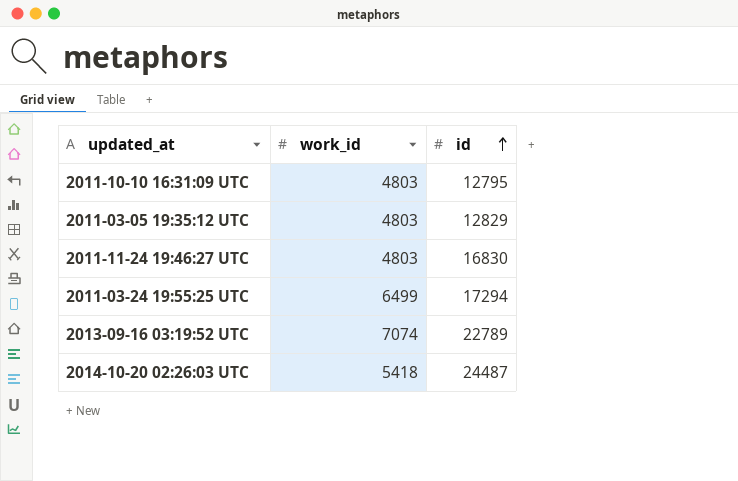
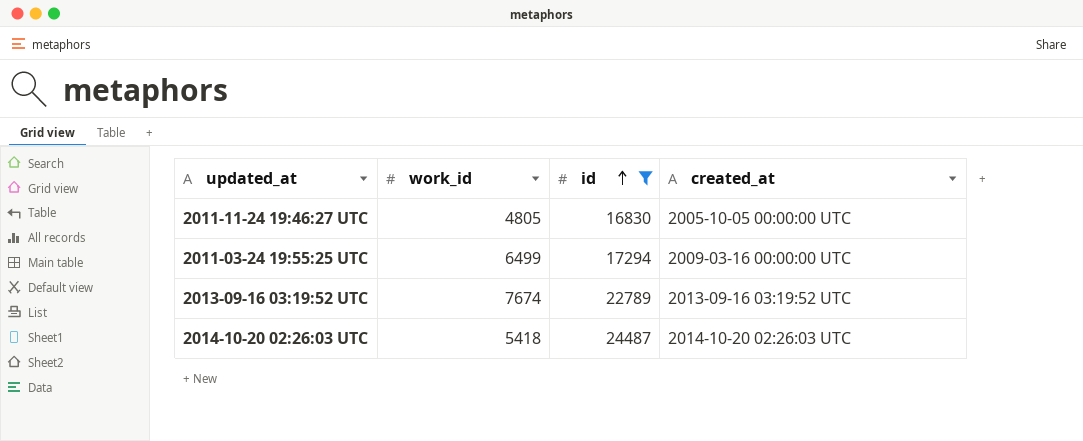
filter: none -> id >= 16830
column created_at | position: none -> 4
2011-11-24 19:46:27 UTC | work_id: 4803 -> 4805
2013-09-16 03:19:52 UTC | work_id: 7074 -> 7674

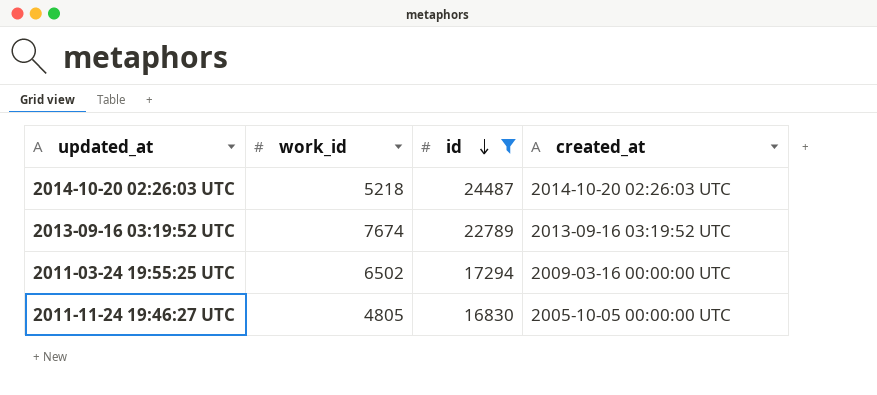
row order: id ascending -> id descending
2014-10-20 02:26:03 UTC | work_id: 5418 -> 5218
2011-03-24 19:55:25 UTC | work_id: 6499 -> 6502

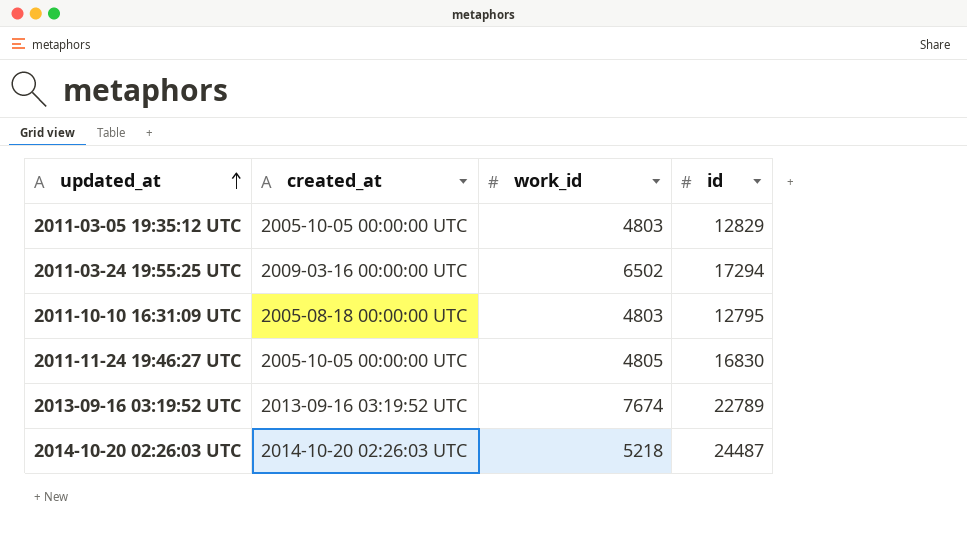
filter: id >= 16830 -> none
row order: id descending -> updated_at ascending
column created_at | position: 4 -> 2

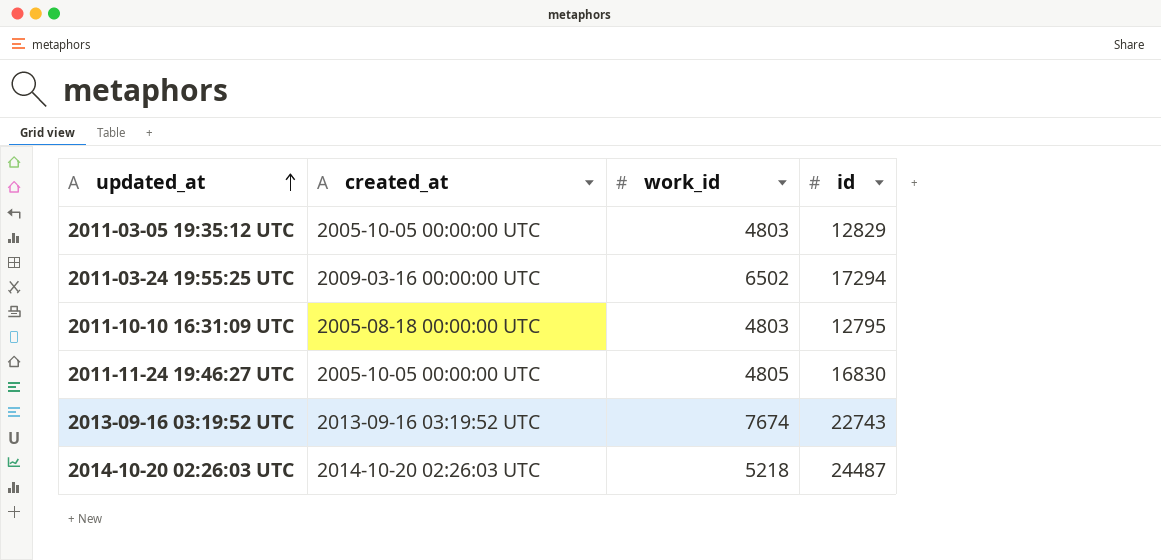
2013-09-16 03:19:52 UTC | id: 22789 -> 22743

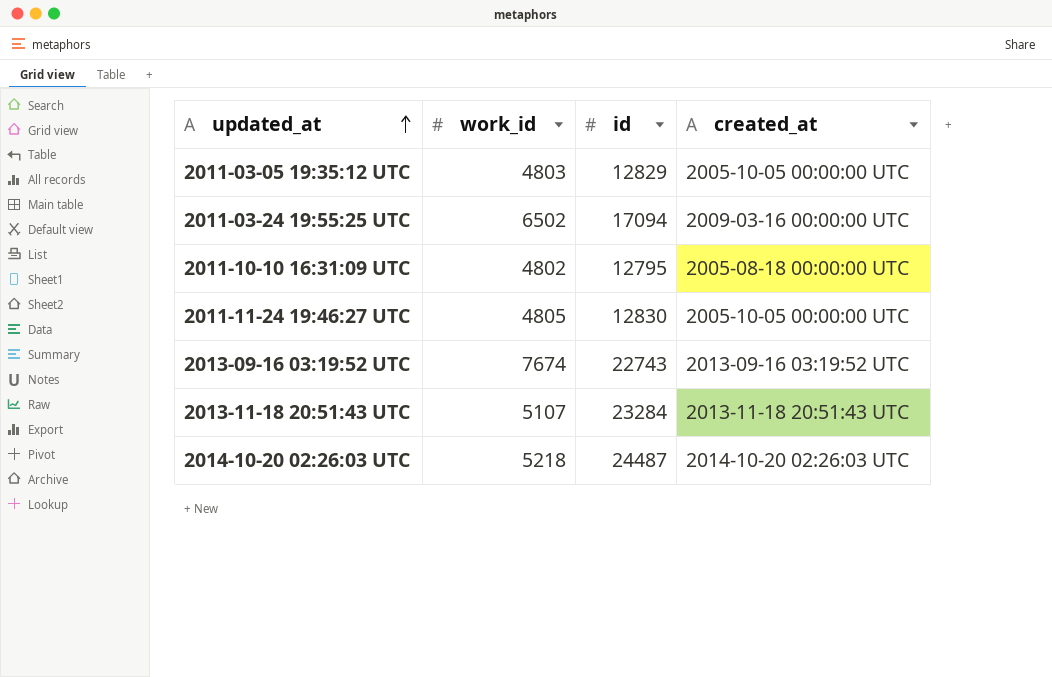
column created_at | position: 2 -> 4
2011-03-24 19:55:25 UTC | id: 17294 -> 17094
2011-10-10 16:31:09 UTC | work_id: 4803 -> 4802
2011-11-24 19:46:27 UTC | id: 16830 -> 12830
row 2013-11-18 20:51:43 UTC: none -> 5107 | 23284 | 2013-11-18 20:51:43 UTC

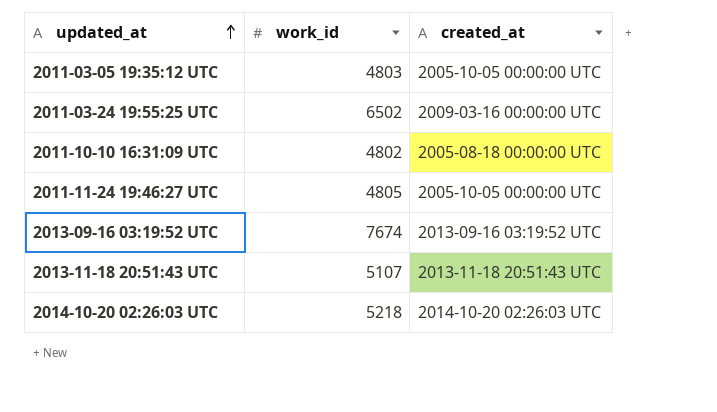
column id | position: 3 -> none

